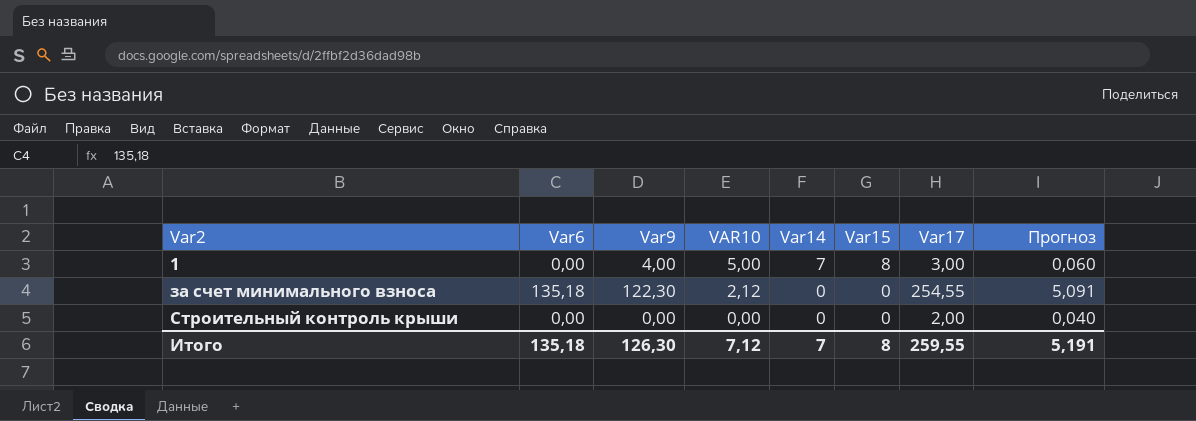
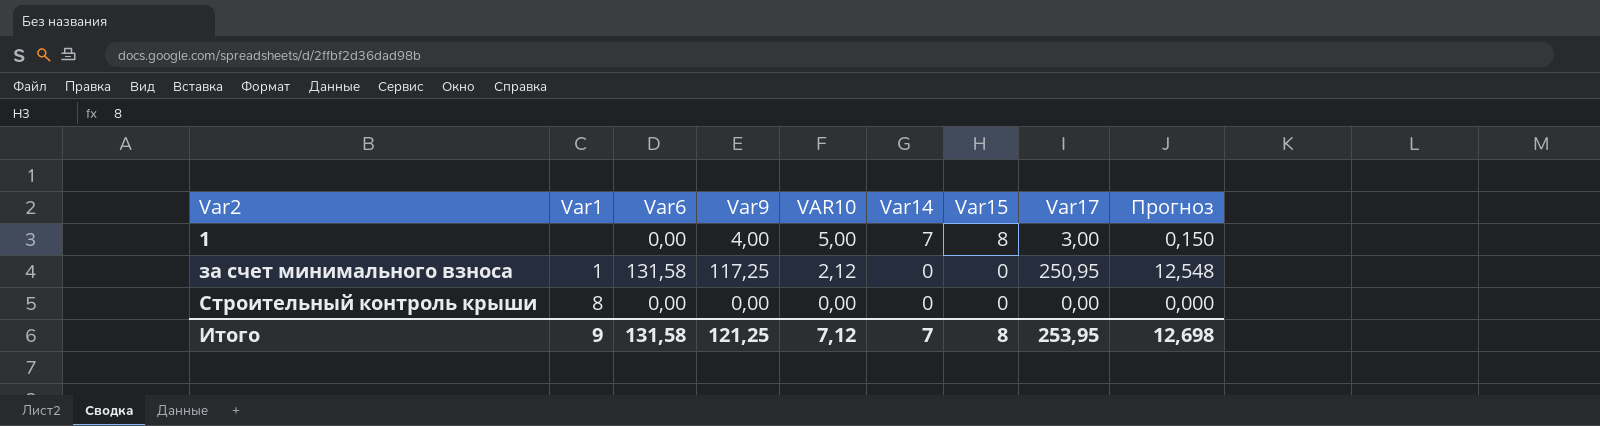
column Var1 | position: none -> 2
column Прогноз | formula: [Var17] * 0,02 -> [Var17] * 0,05
за счет минимального взноса | Var6: 135,18 -> 131,58
за счет минимального взноса | Var9: 122,30 -> 117,25
за счет минимального взноса | Var17: 254,55 -> 250,95
Строительный контроль крыши | Var17: 2,00 -> 0,00
Итого | Var6: 135,18 -> 131,58
Итого | Var9: 126,30 -> 121,25
Итого | Var17: 259,55 -> 253,95
Итого | Прогноз: 5,191 -> 12,698

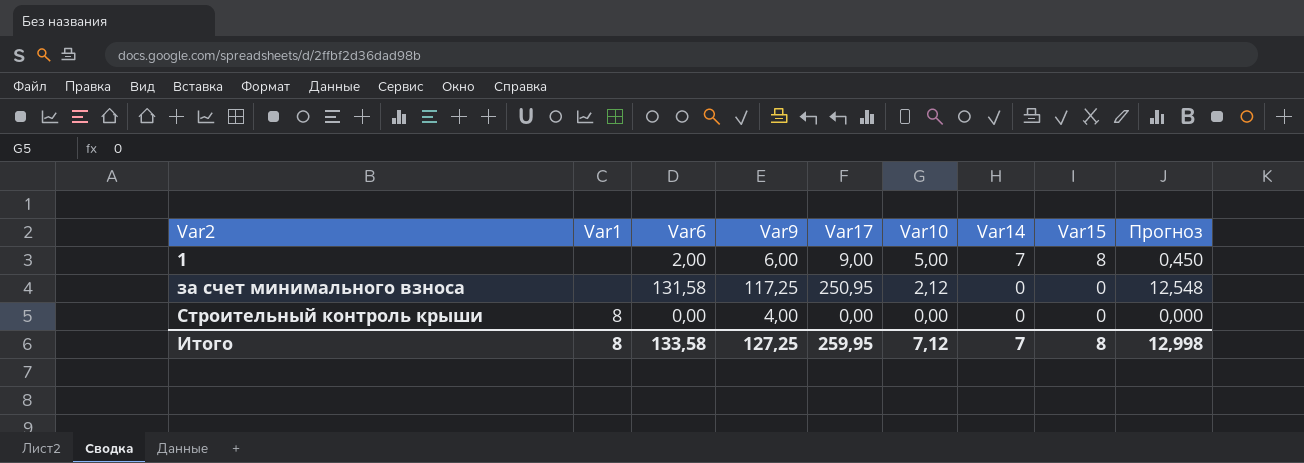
column Var17 | position: 8 -> 5
column name: VAR10 -> Var10
1 | Var6: 0,00 -> 2,00
1 | Var9: 4,00 -> 6,00
1 | Var17: 3,00 -> 9,00
1 | Прогноз: 0,150 -> 0,450
за счет минимального взноса | Var1: 1 -> none
Строительный контроль крыши | Var9: 0,00 -> 4,00
Итого | Var1: 9 -> 8
Итого | Var6: 131,58 -> 133,58
Итого | Var9: 121,25 -> 127,25
Итого | Var17: 253,95 -> 259,95
Итого | Прогноз: 12,698 -> 12,998

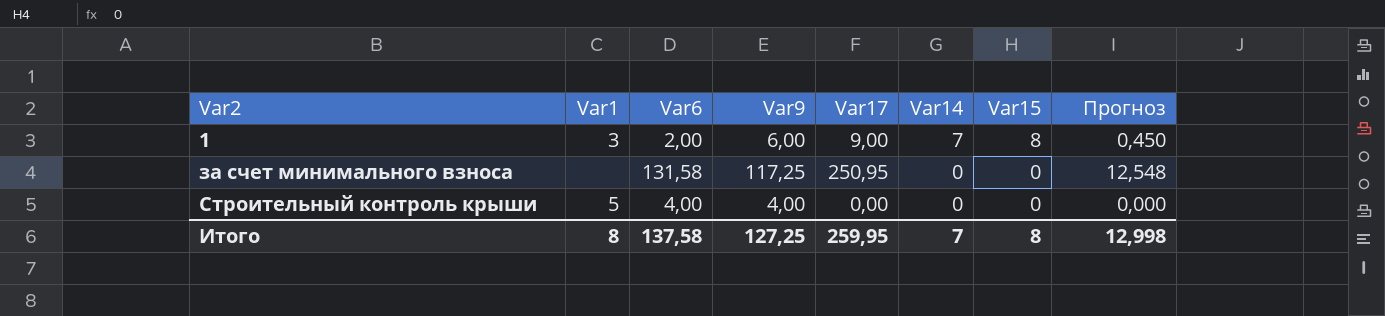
column Var10 | position: 6 -> none
1 | Var1: none -> 3
Строительный контроль крыши | Var1: 8 -> 5
Строительный контроль крыши | Var6: 0,00 -> 4,00
Итого | Var6: 133,58 -> 137,58

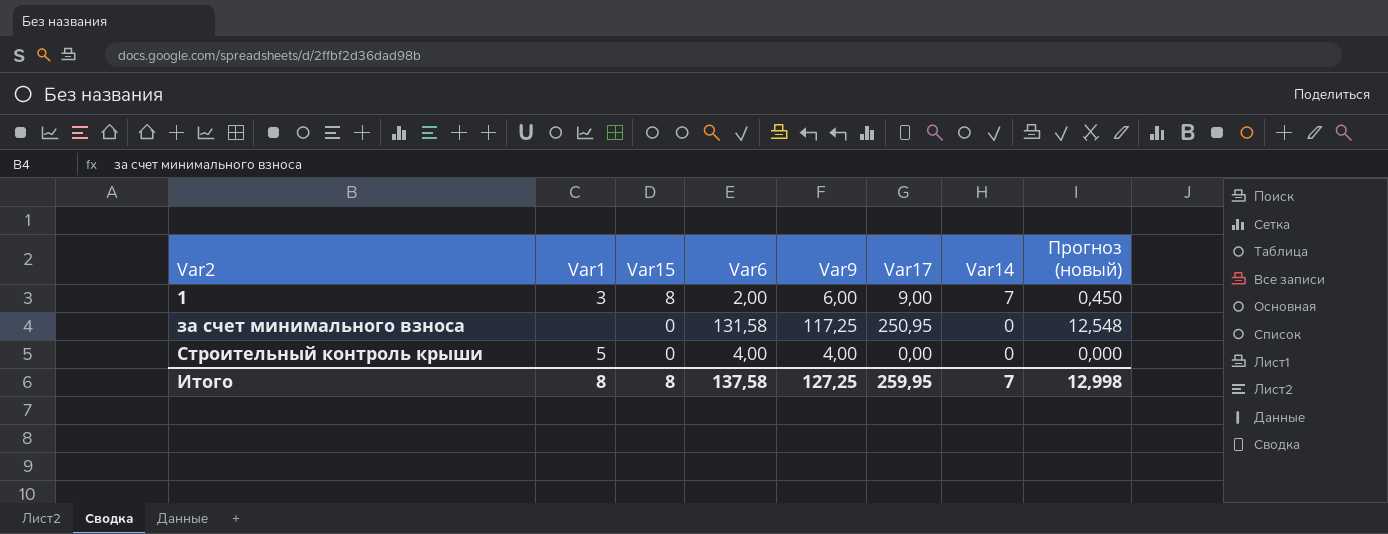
column Var15 | position: 7 -> 3
column name: Прогноз -> Прогноз (новый)

